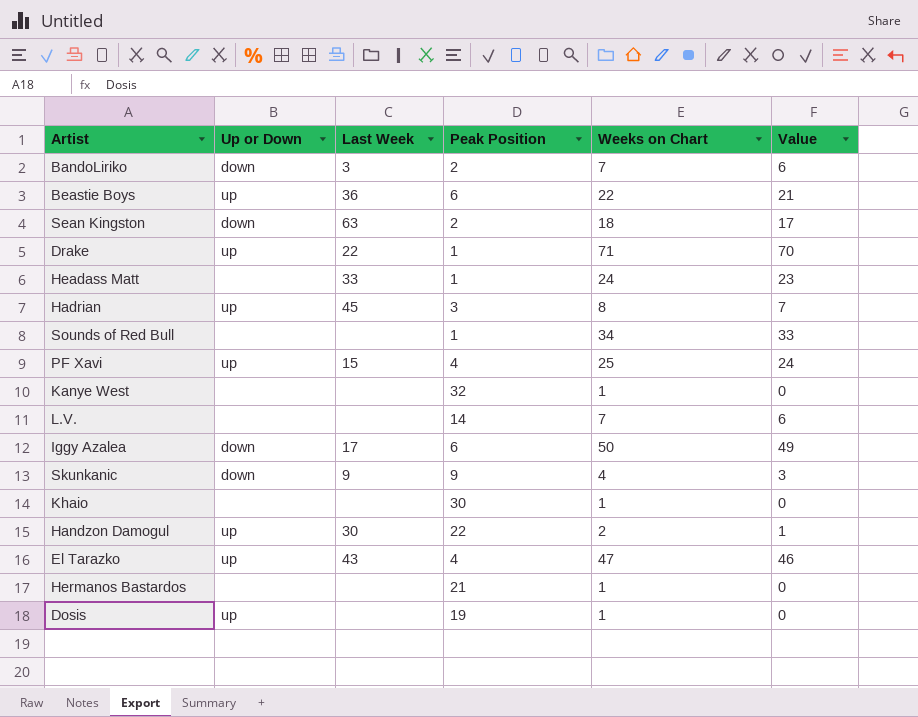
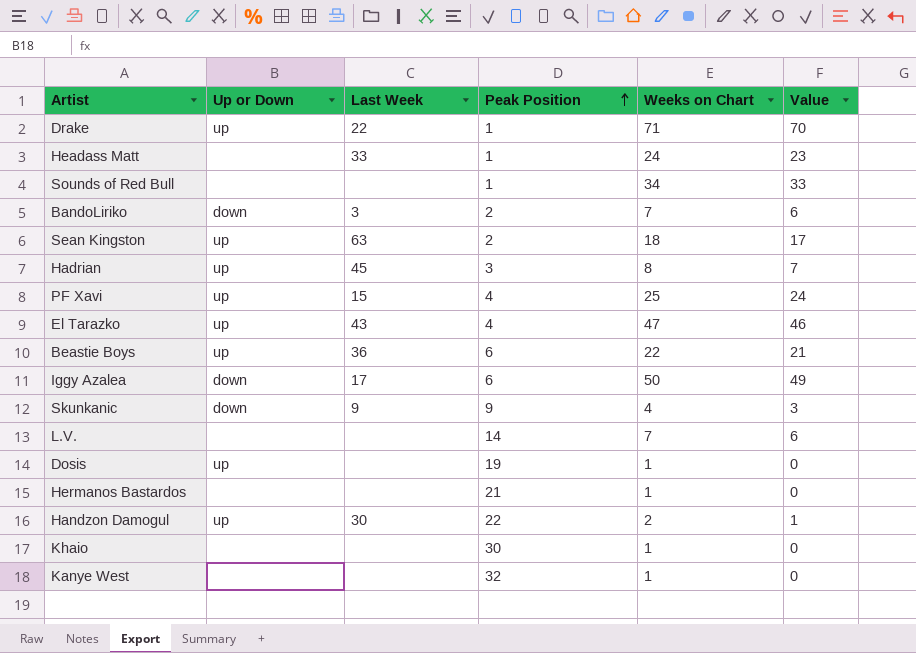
row order: none -> Peak Position ascending
Sean Kingston | Up or Down: down -> up

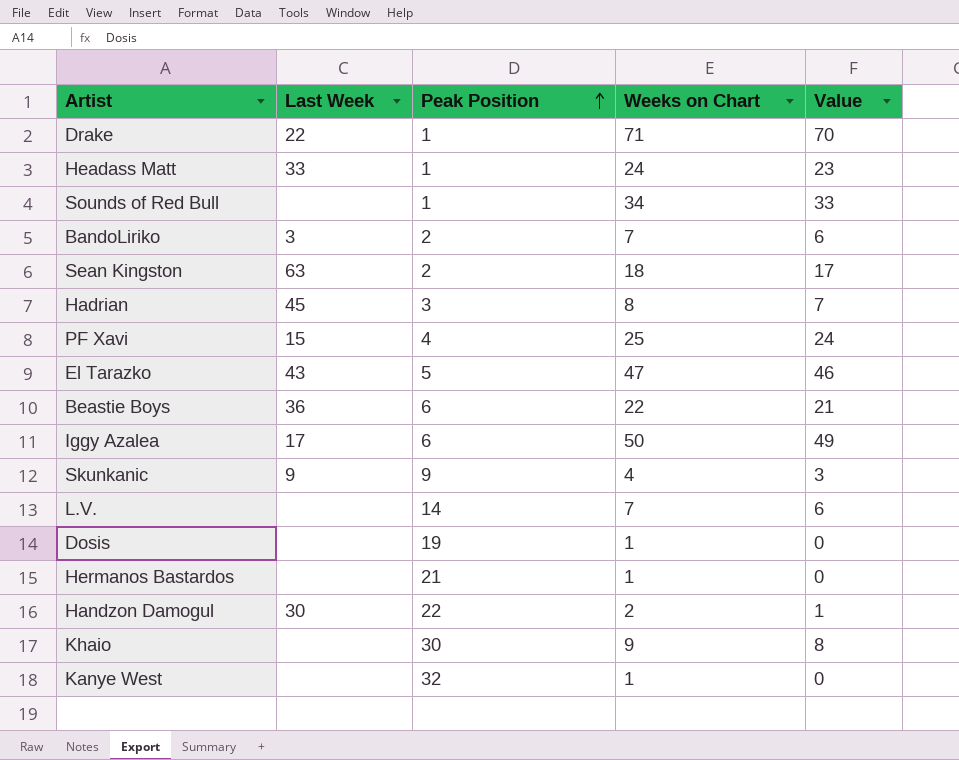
column Up or Down | position: 2 -> none
El Tarazko | Peak Position: 4 -> 5
Khaio | Weeks on Chart: 1 -> 9
Khaio | Value: 0 -> 8

